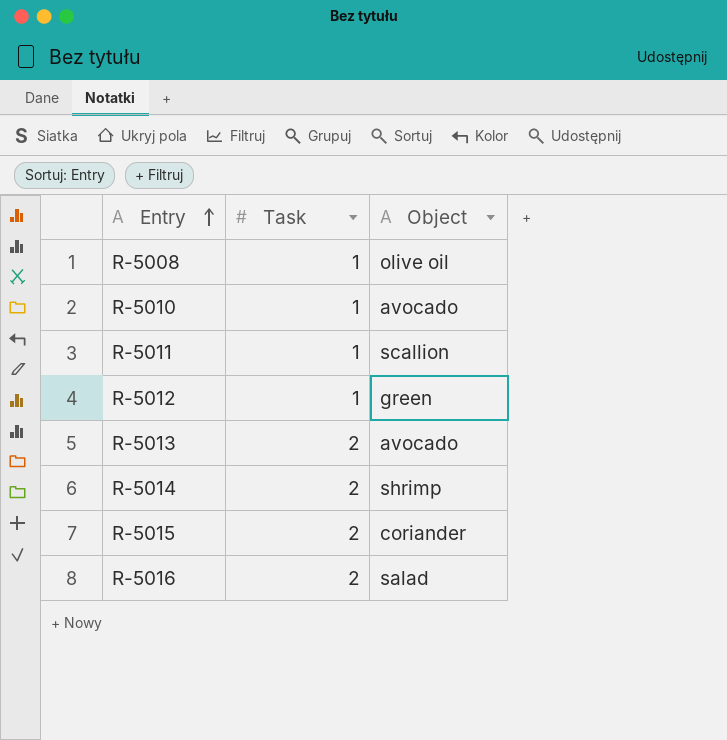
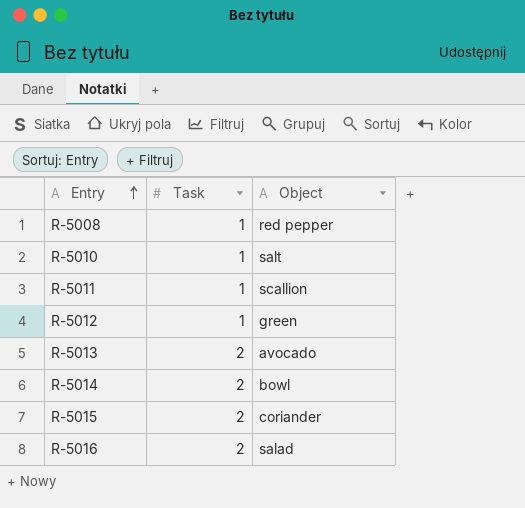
R-5008 | Object: olive oil -> red pepper
R-5010 | Object: avocado -> salt
R-5014 | Object: shrimp -> bowl

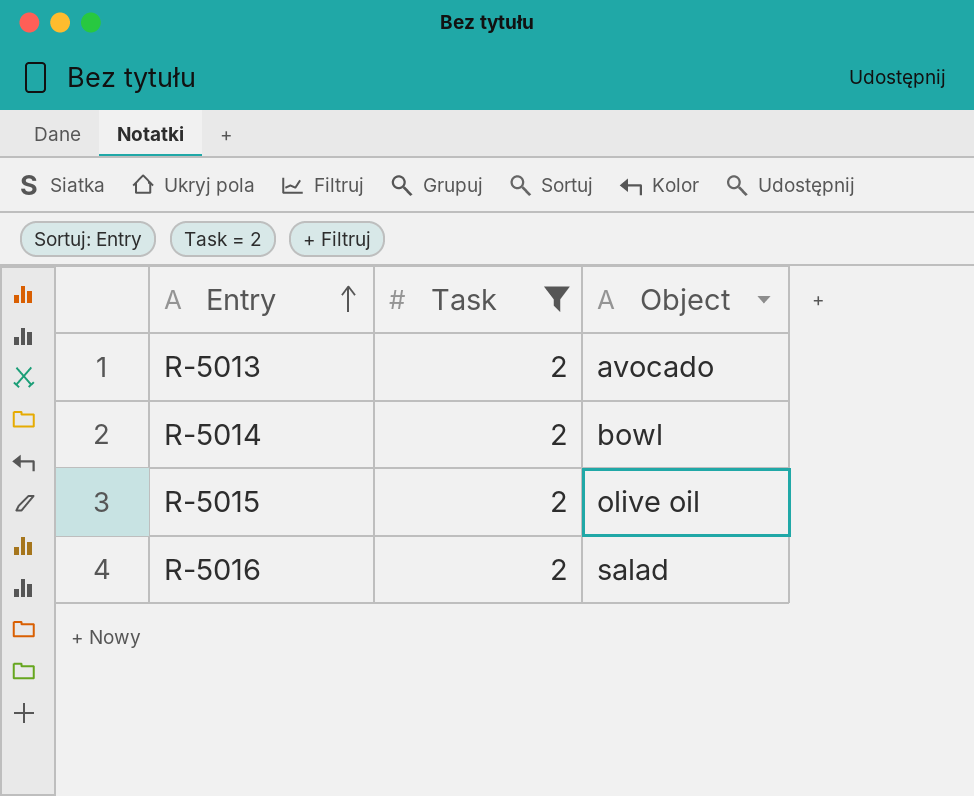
filter: none -> Task = 2
R-5015 | Object: coriander -> olive oil

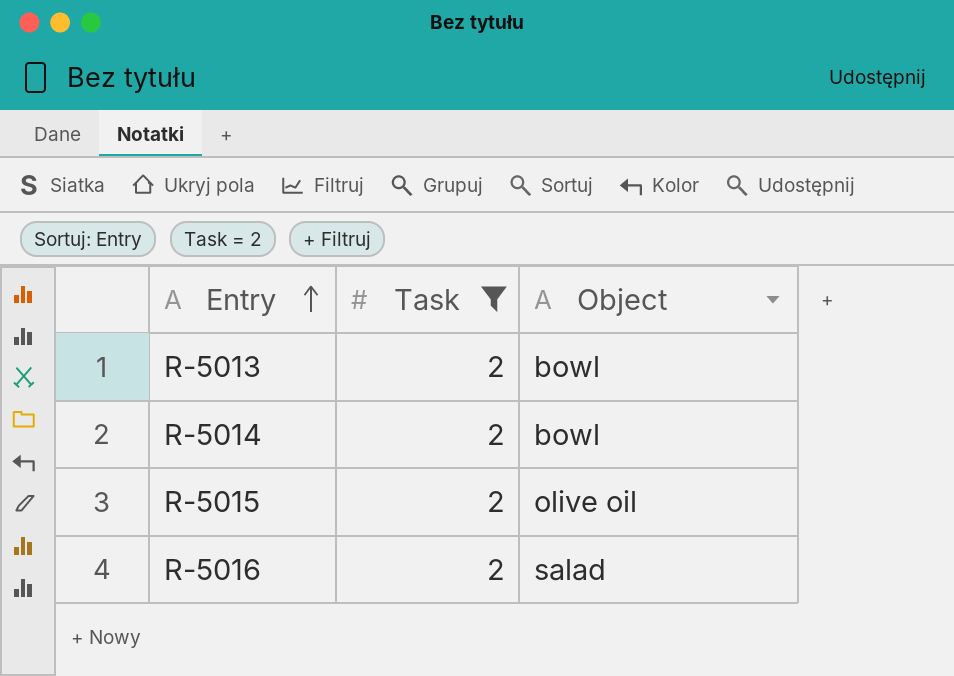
R-5013 | Object: avocado -> bowl

